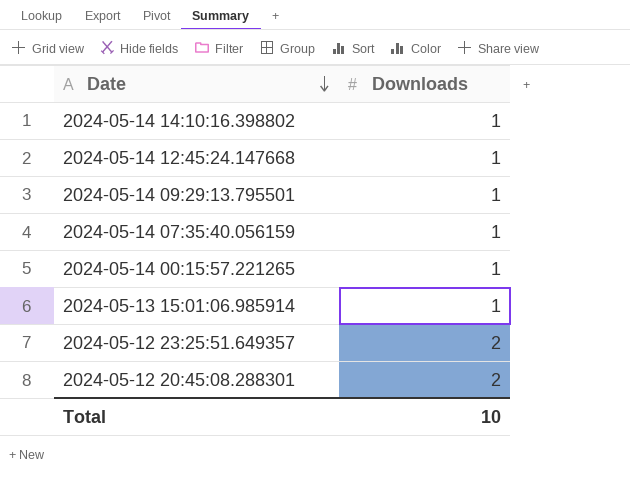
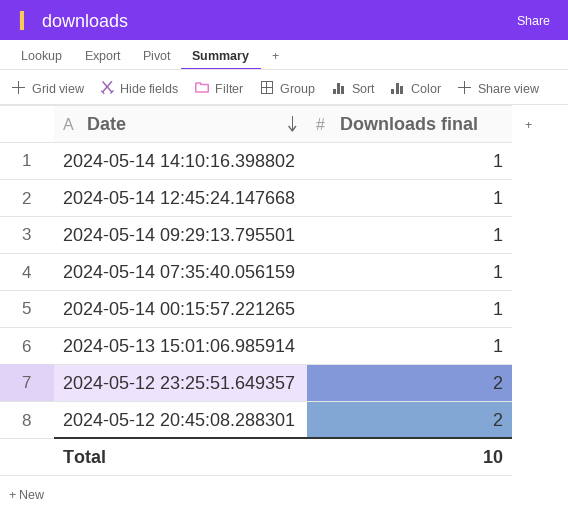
column name: Downloads -> Downloads final

